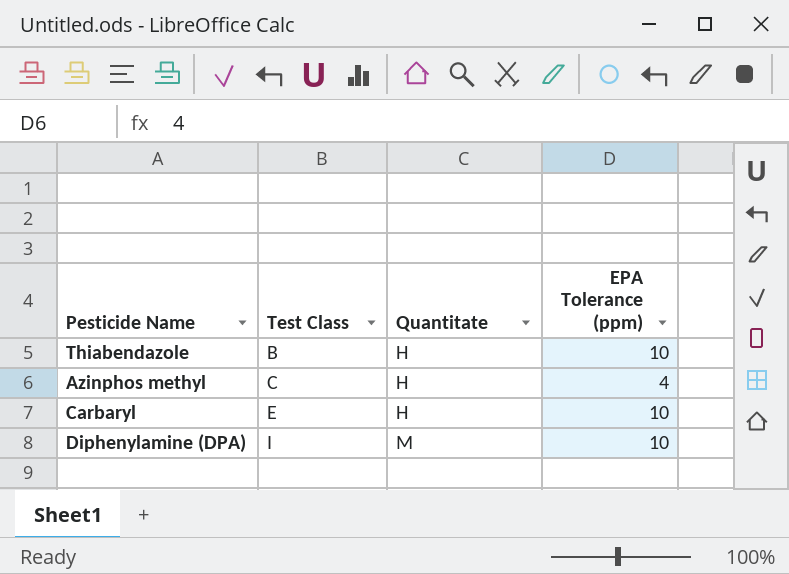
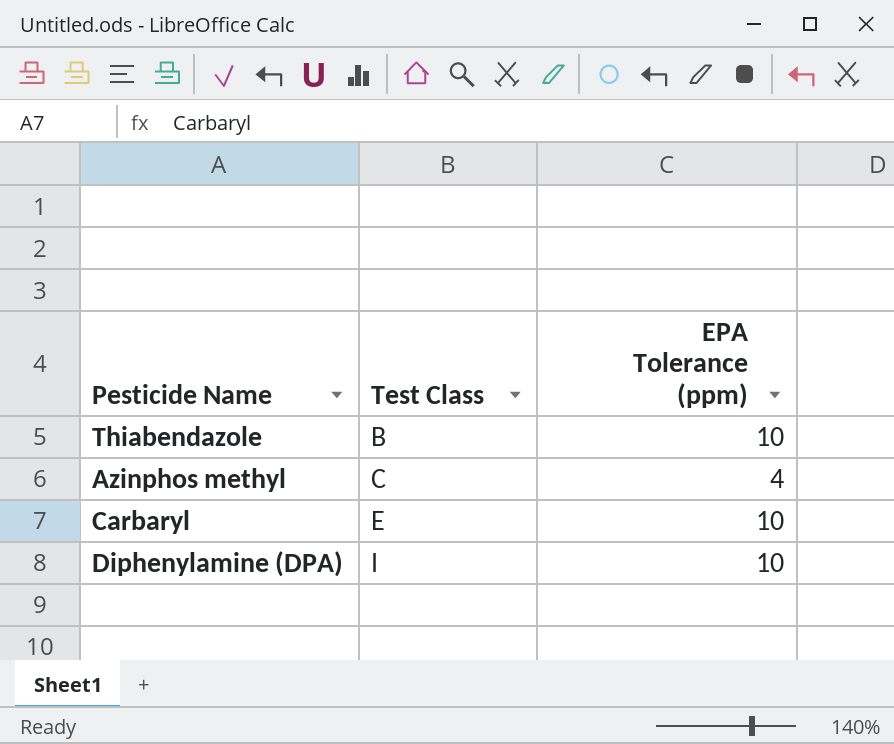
column Quantitate | position: 3 -> none

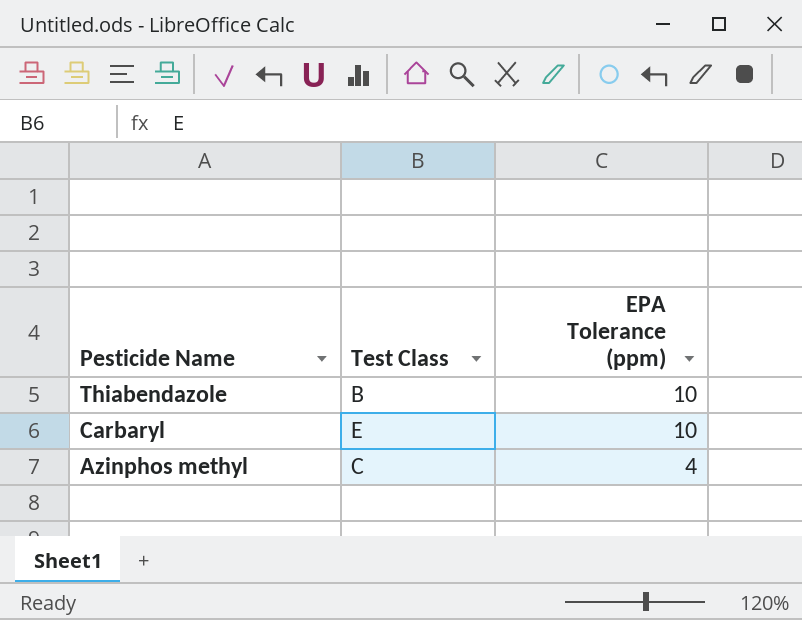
row order: Test Class ascending -> Pesticide Name descending
row Diphenylamine (DPA): I | 10 -> none

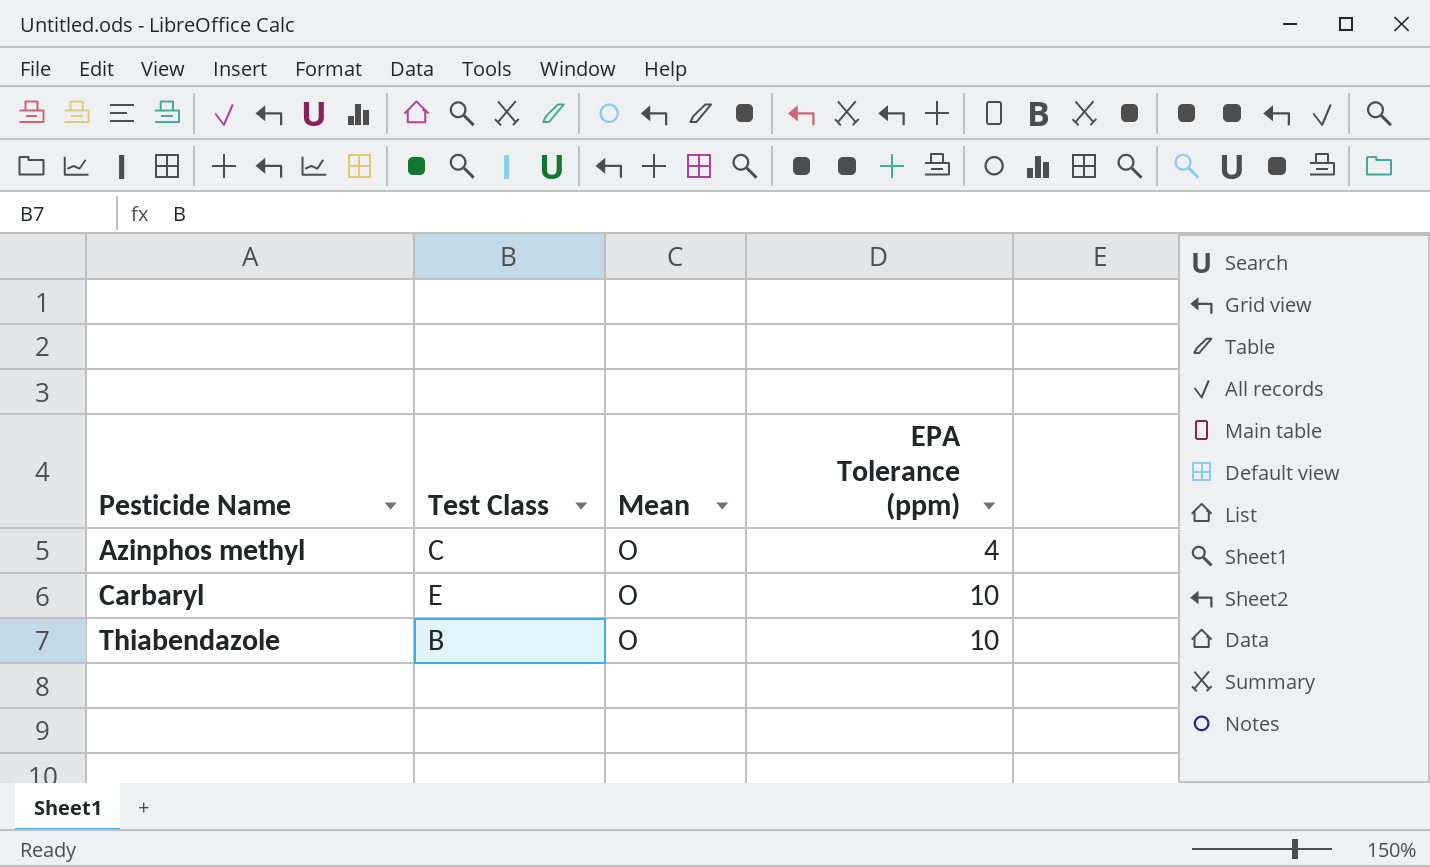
row order: Pesticide Name descending -> Pesticide Name ascending
column Mean | position: none -> 3

